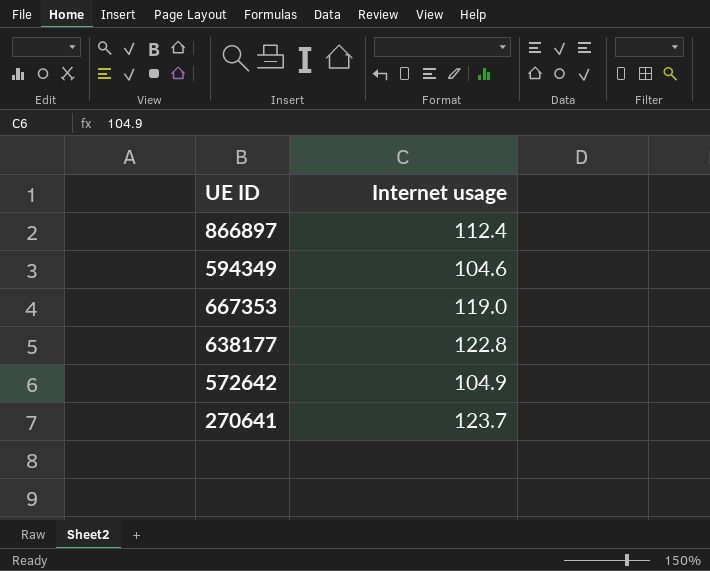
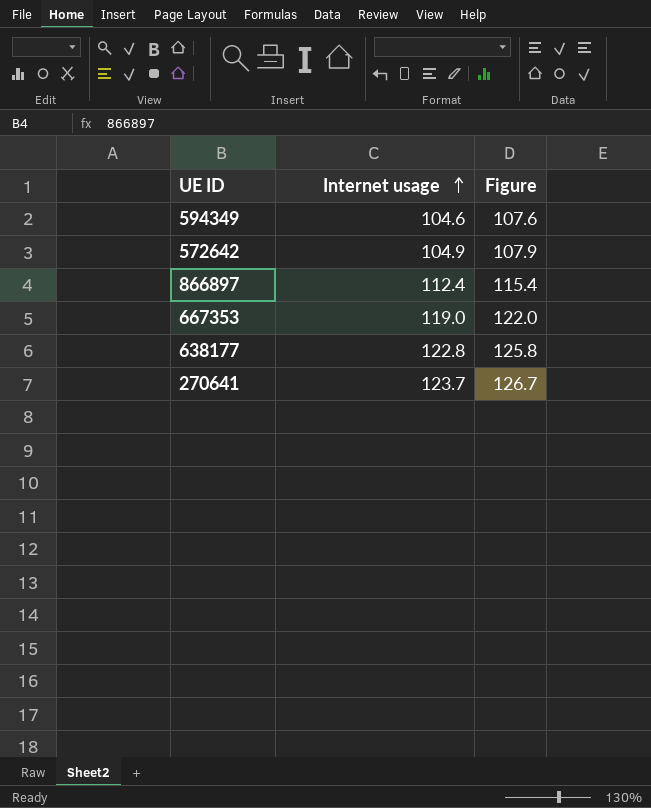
row order: none -> Internet usage ascending
column Figure | formula: none -> [Internet usage] + 3

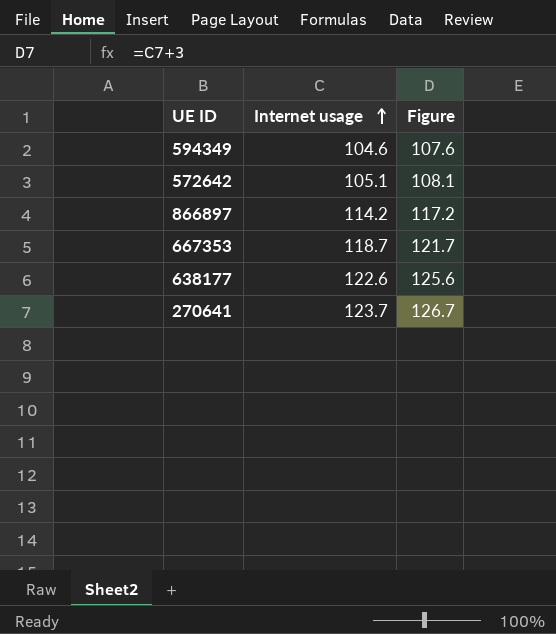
572642 | Internet usage: 104.9 -> 105.1
572642 | Figure: 107.9 -> 108.1
866897 | Internet usage: 112.4 -> 114.2
866897 | Figure: 115.4 -> 117.2
667353 | Internet usage: 119.0 -> 118.7
667353 | Figure: 122.0 -> 121.7
638177 | Internet usage: 122.8 -> 122.6
638177 | Figure: 125.8 -> 125.6

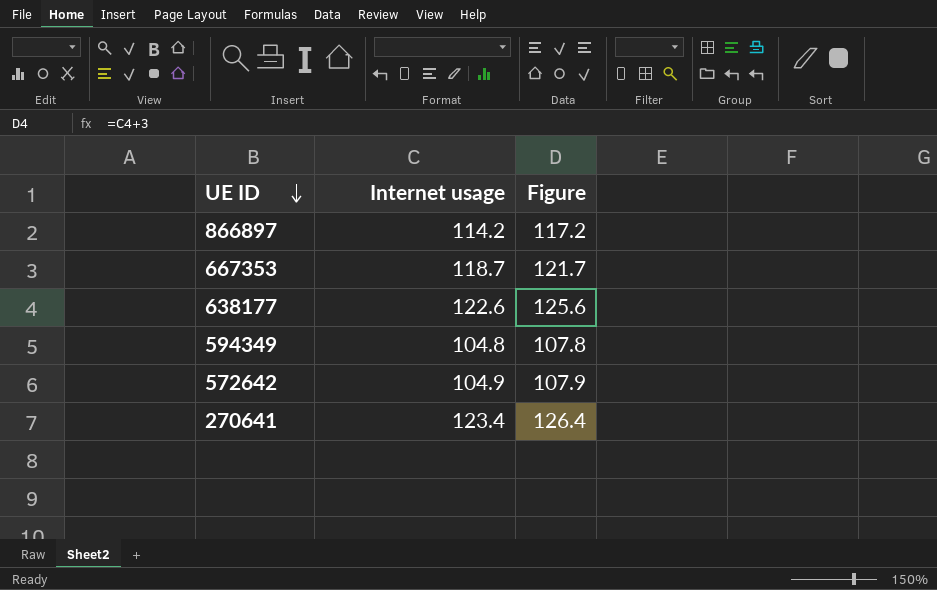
row order: Internet usage ascending -> UE ID descending
594349 | Internet usage: 104.6 -> 104.8
594349 | Figure: 107.6 -> 107.8
572642 | Internet usage: 105.1 -> 104.9
572642 | Figure: 108.1 -> 107.9
270641 | Internet usage: 123.7 -> 123.4
270641 | Figure: 126.7 -> 126.4

